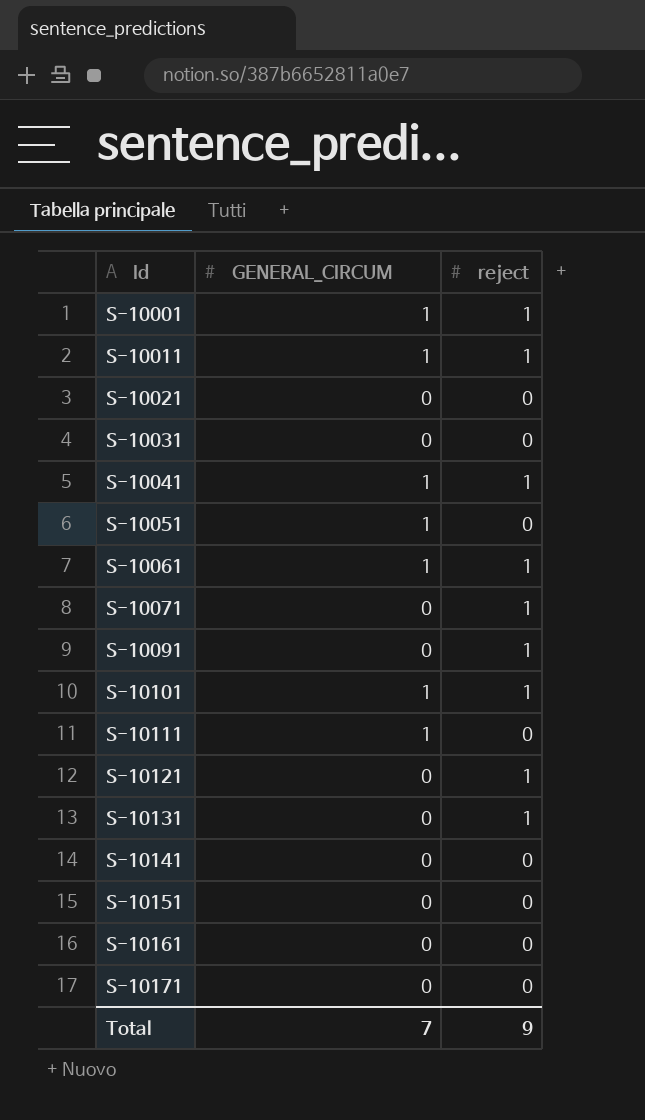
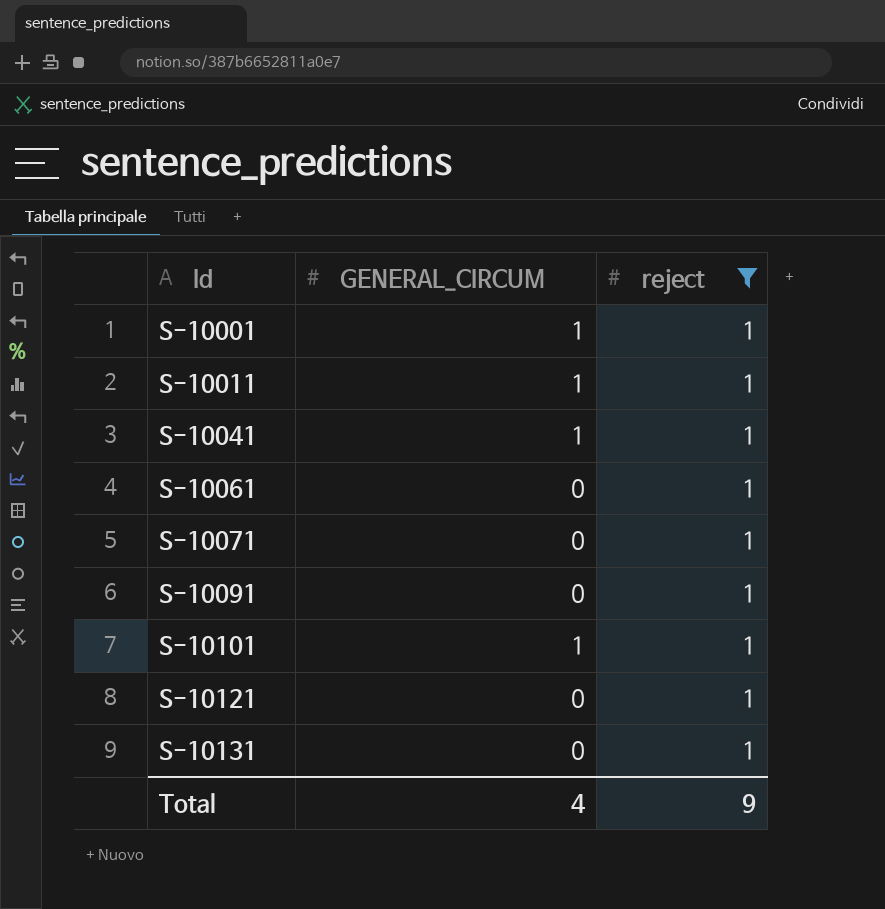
filter: none -> reject = 1
S-10061 | GENERAL_CIRCUM: 1 -> 0
Total | GENERAL_CIRCUM: 7 -> 4

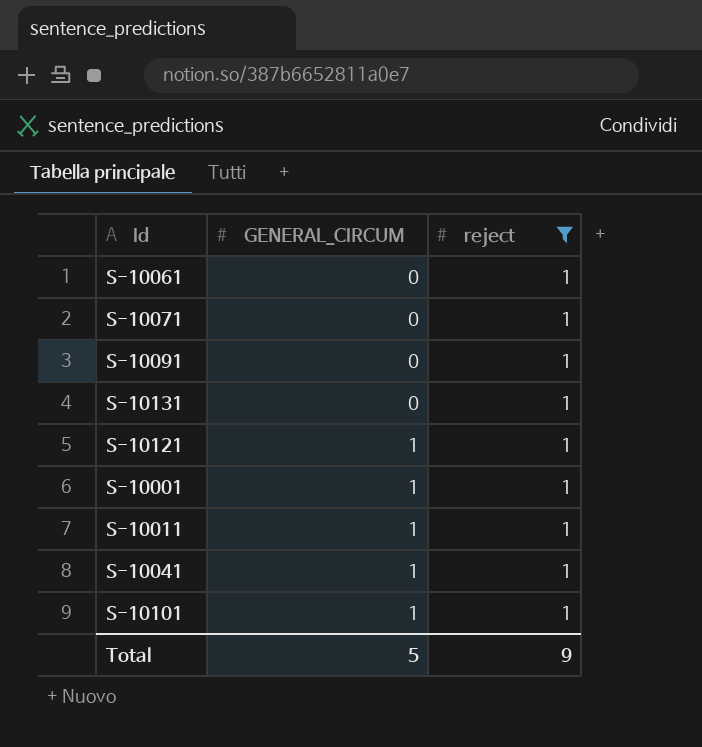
row order: Id ascending -> GENERAL_CIRCUM ascending
S-10121 | GENERAL_CIRCUM: 0 -> 1
Total | GENERAL_CIRCUM: 4 -> 5

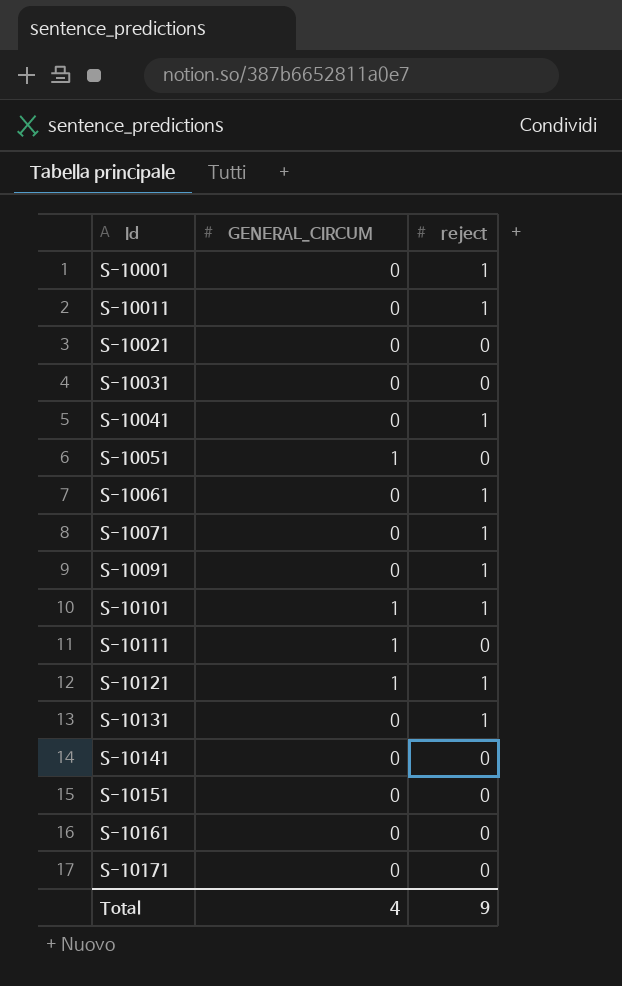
filter: reject = 1 -> none
row order: GENERAL_CIRCUM ascending -> Id ascending
S-10001 | GENERAL_CIRCUM: 1 -> 0
S-10011 | GENERAL_CIRCUM: 1 -> 0
S-10041 | GENERAL_CIRCUM: 1 -> 0
Total | GENERAL_CIRCUM: 5 -> 4

